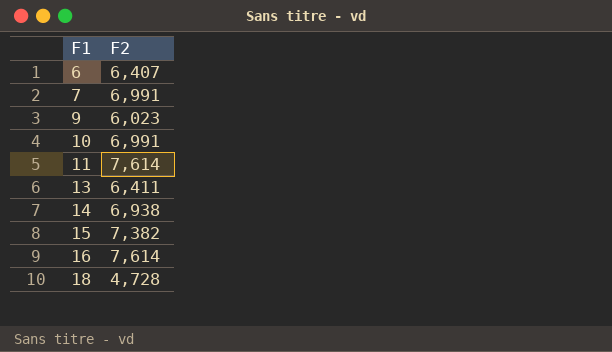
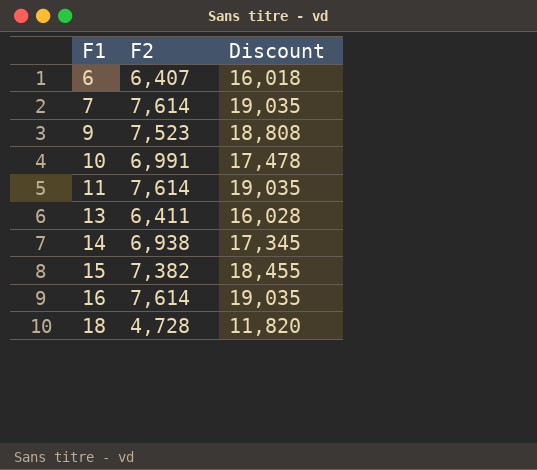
column Discount | formula: none -> [F2] * 2.5
7 | F2: 6,991 -> 7,614
9 | F2: 6,023 -> 7,523

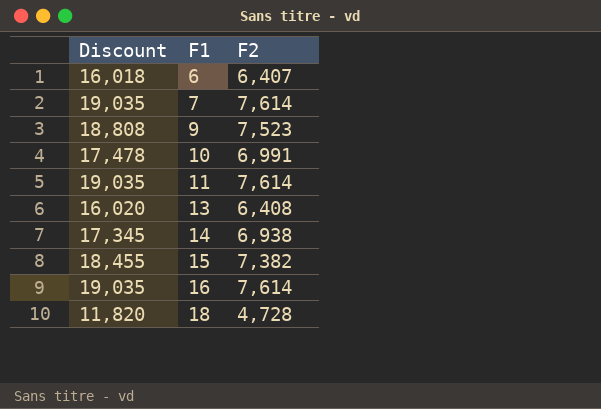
column Discount | position: 3 -> 1
13 | Discount: 16,028 -> 16,020
13 | F2: 6,411 -> 6,408

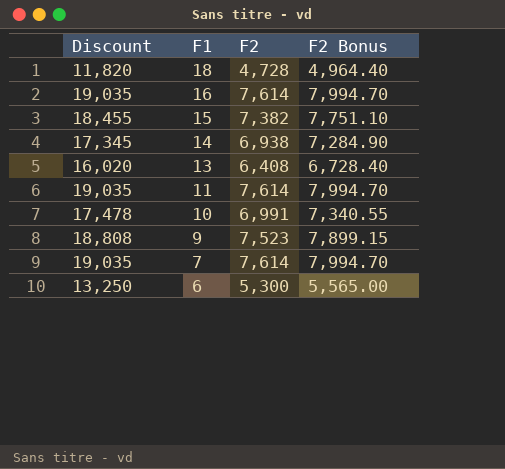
row order: F1 ascending -> F1 descending
column F2 Bonus | formula: none -> [F2] * 1.05
6 | Discount: 16,018 -> 13,250
6 | F2: 6,407 -> 5,300

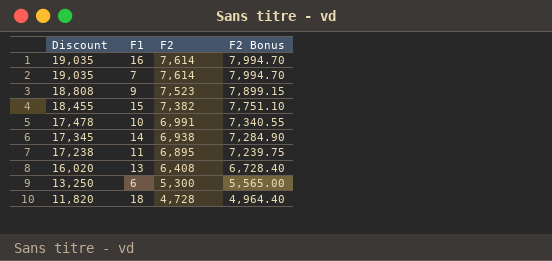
row order: F1 descending -> Discount descending
11 | Discount: 19,035 -> 17,238
11 | F2: 7,614 -> 6,895
11 | F2 Bonus: 7,994.70 -> 7,239.75

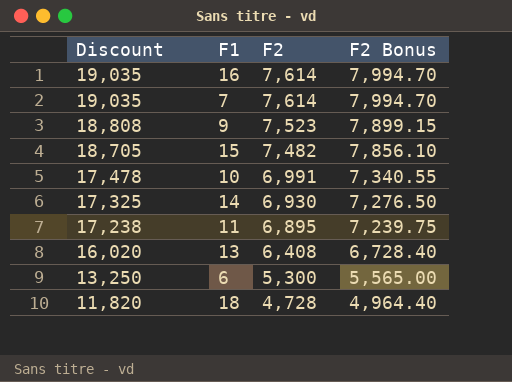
15 | Discount: 18,455 -> 18,705
15 | F2: 7,382 -> 7,482
15 | F2 Bonus: 7,751.10 -> 7,856.10
14 | Discount: 17,345 -> 17,325
14 | F2: 6,938 -> 6,930
14 | F2 Bonus: 7,284.90 -> 7,276.50

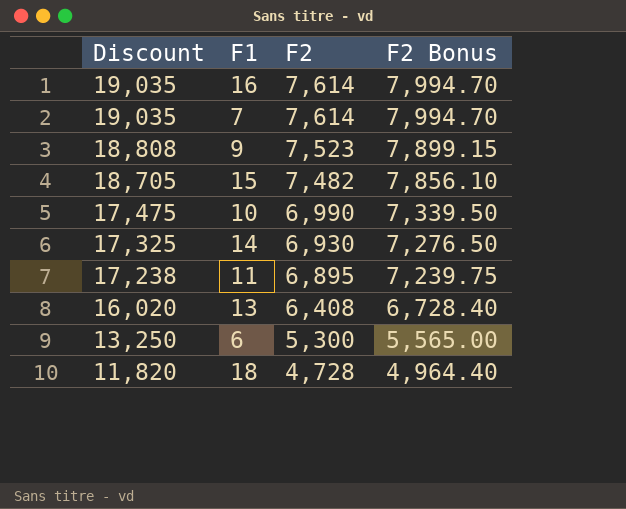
10 | Discount: 17,478 -> 17,475
10 | F2: 6,991 -> 6,990
10 | F2 Bonus: 7,340.55 -> 7,339.50

